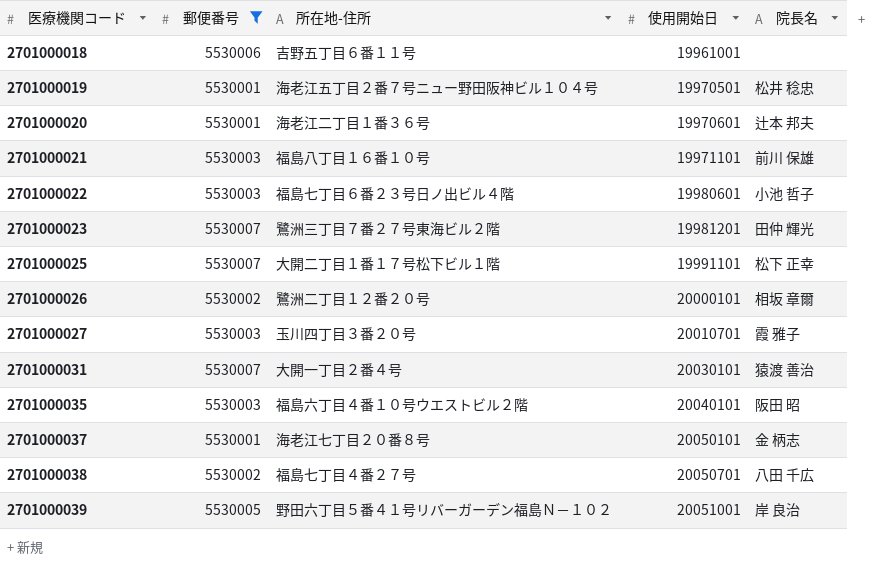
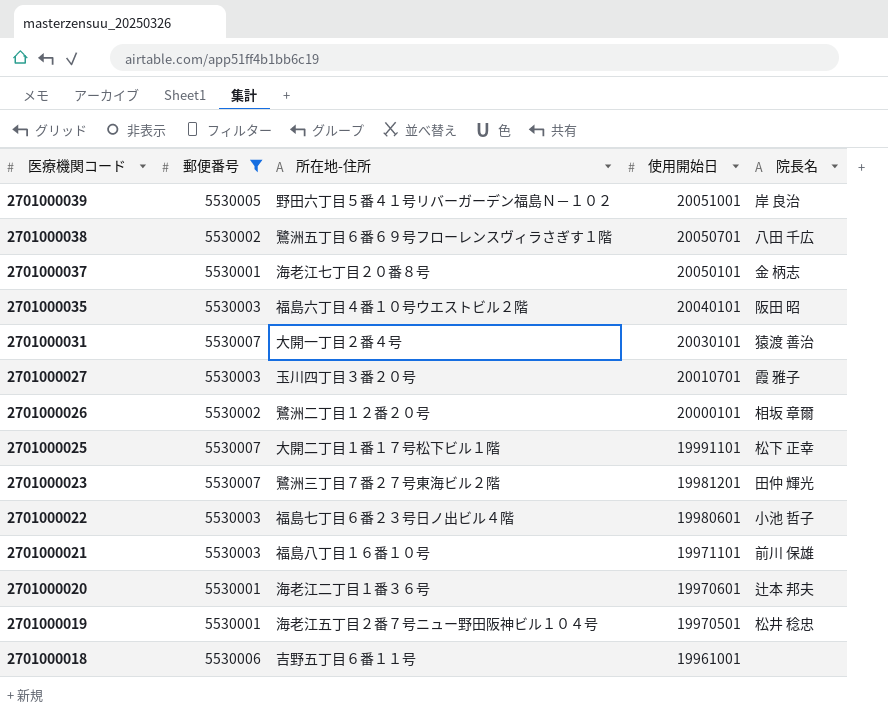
row order: 医療機関コード ascending -> 医療機関コード descending
2701000038 | 所在地-住所: 福島七丁目４番２７号 -> 鷺洲五丁目６番６９号フローレンスヴィラさぎす１階

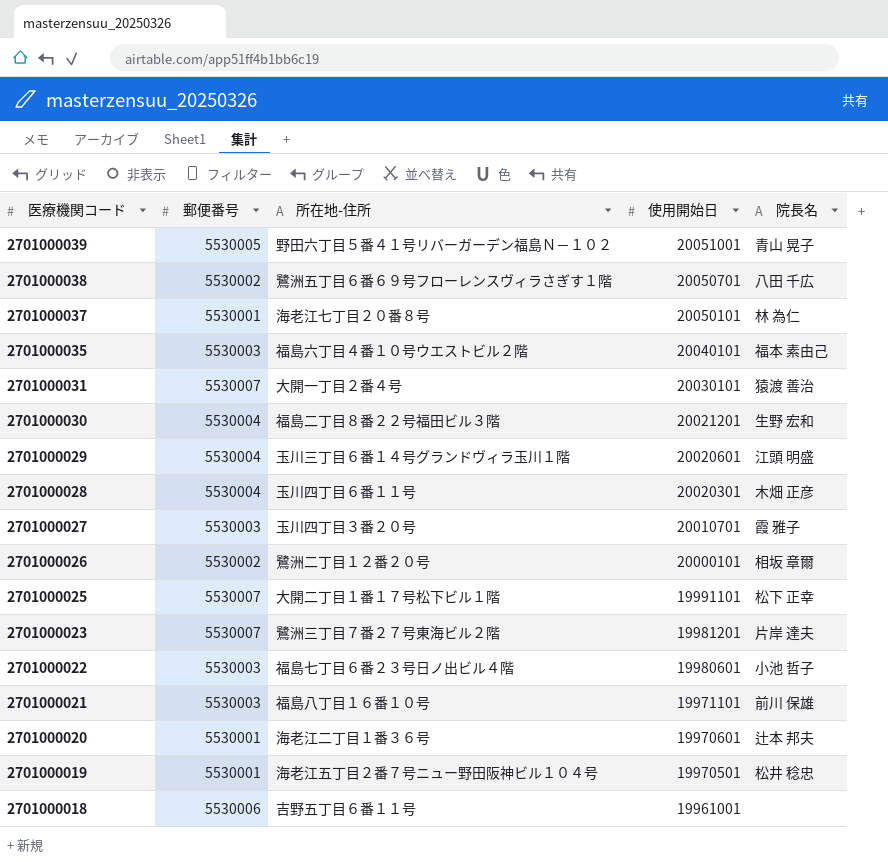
filter: 郵便番号 != 5530004 -> none
2701000039 | 院長名: 岸 良治 -> 青山 晃子
2701000037 | 院長名: 金 柄志 -> 林 為仁
2701000035 | 院長名: 阪田 昭 -> 福本 素由己
2701000023 | 院長名: 田仲 輝光 -> 片岸 達夫

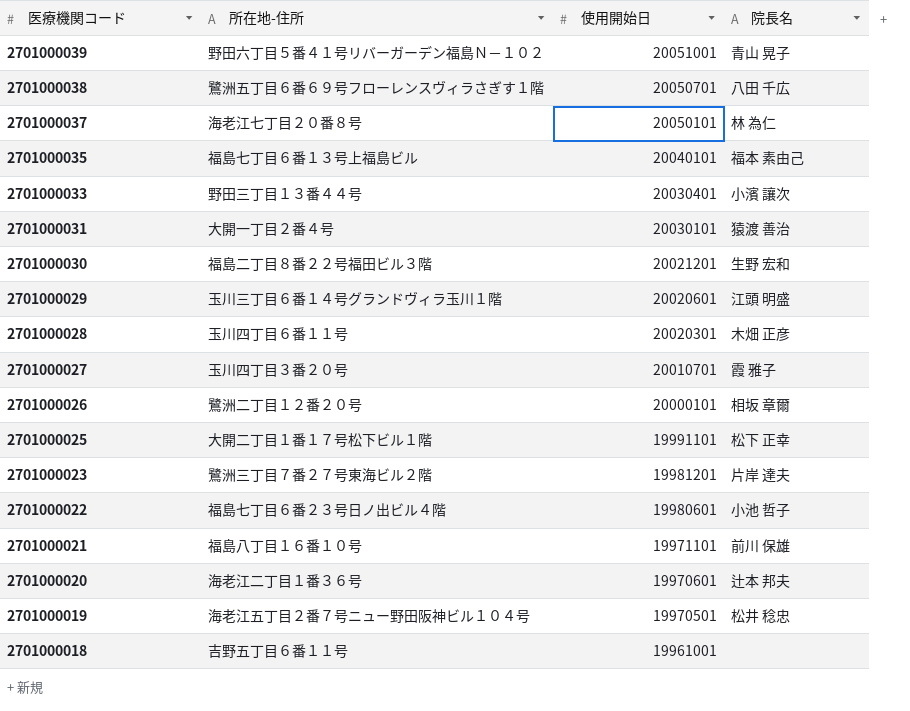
column 郵便番号 | position: 2 -> none
2701000035 | 所在地-住所: 福島六丁目４番１０号ウエストビル２階 -> 福島七丁目６番１３号上福島ビル
row 2701000033: none -> 野田三丁目１３番４４号 | 20030401 | 小濱 讓次

